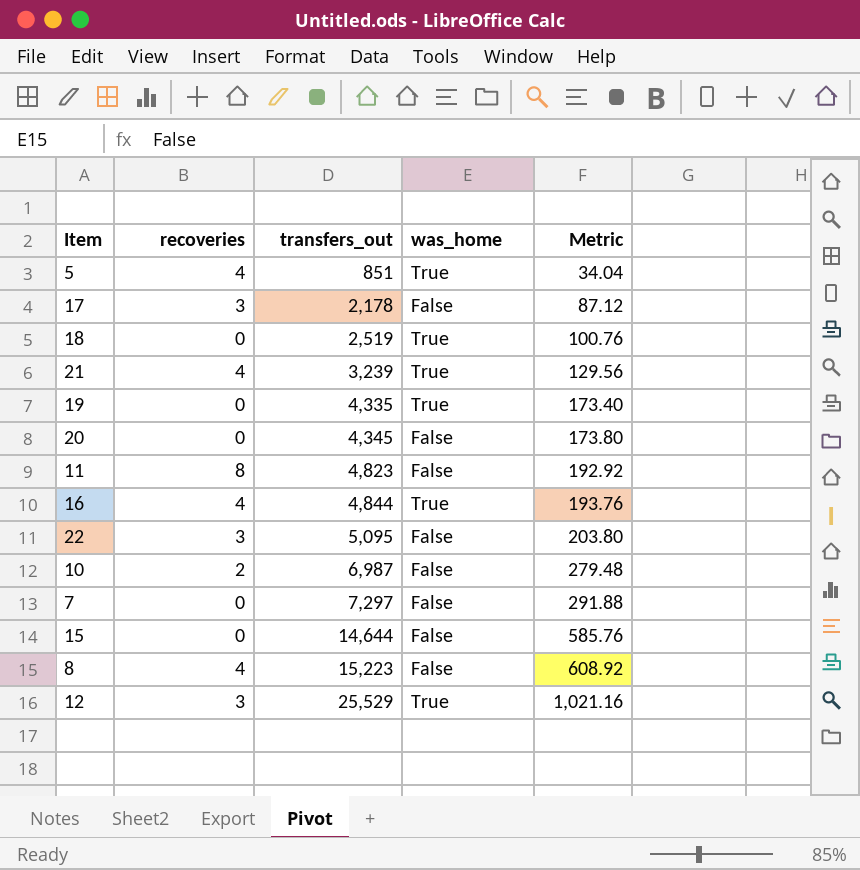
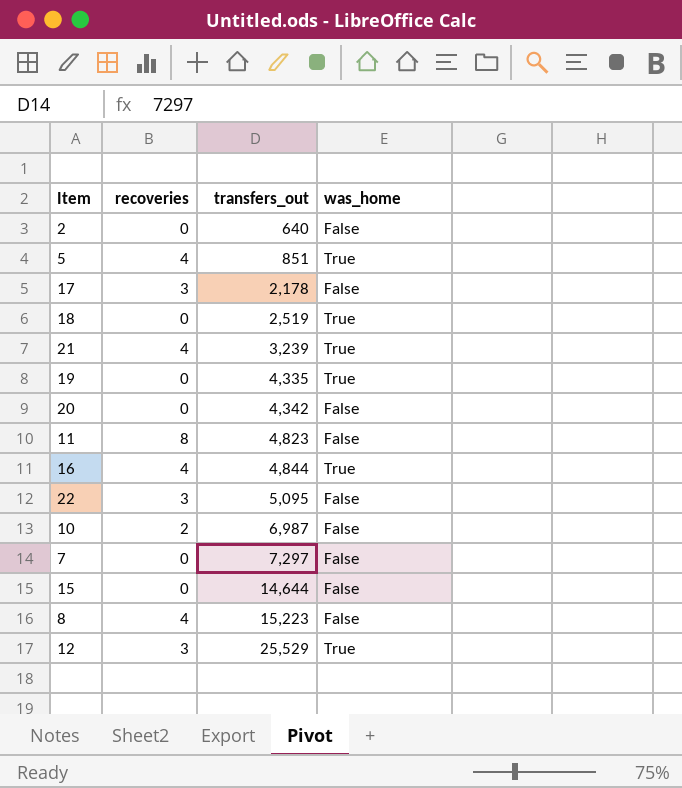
column Metric | formula: [transfers_out] * 0.04 -> none
row 2: none -> 0 | 640 | False
20 | transfers_out: 4,345 -> 4,342

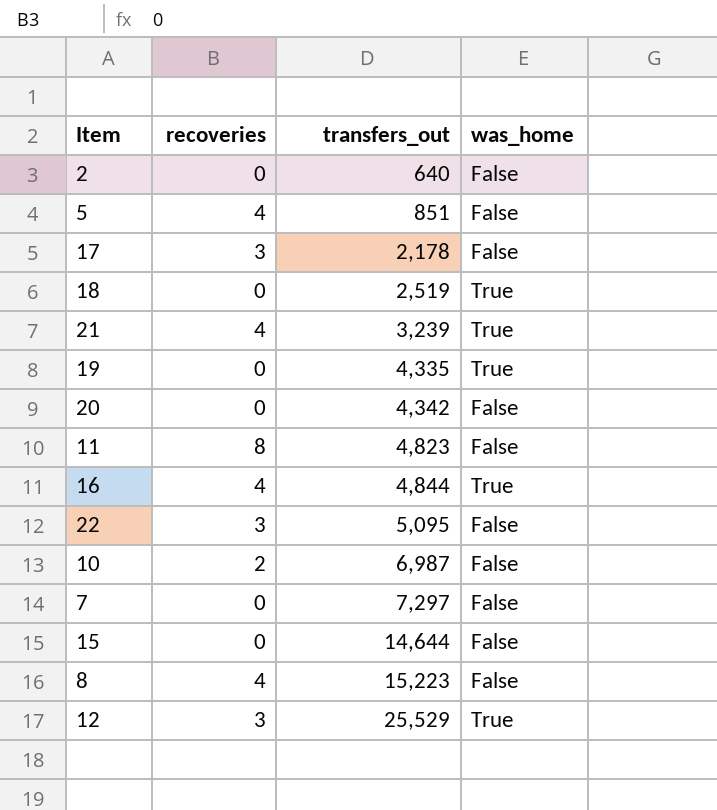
5 | was_home: True -> False

